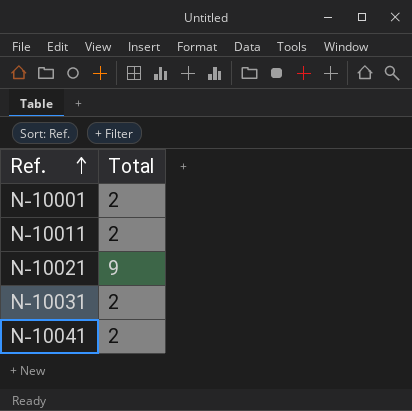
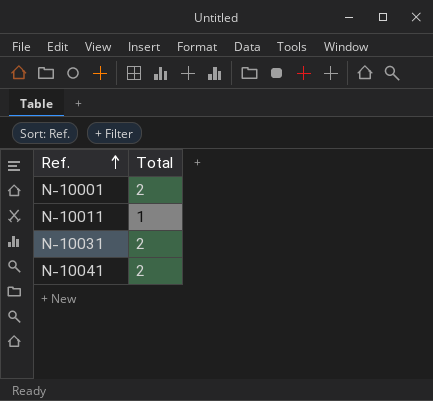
row N-10021: 9 -> none
N-10011 | Total: 2 -> 1

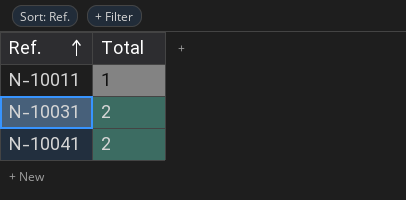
row N-10001: 2 -> none

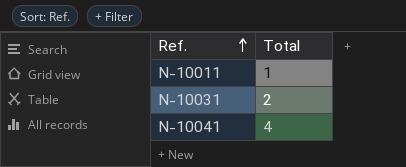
N-10041 | Total: 2 -> 4

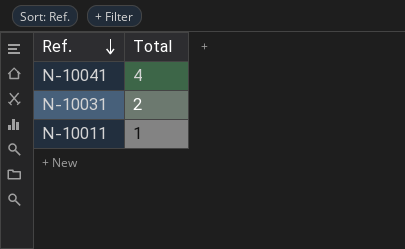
row order: Ref. ascending -> Ref. descending

